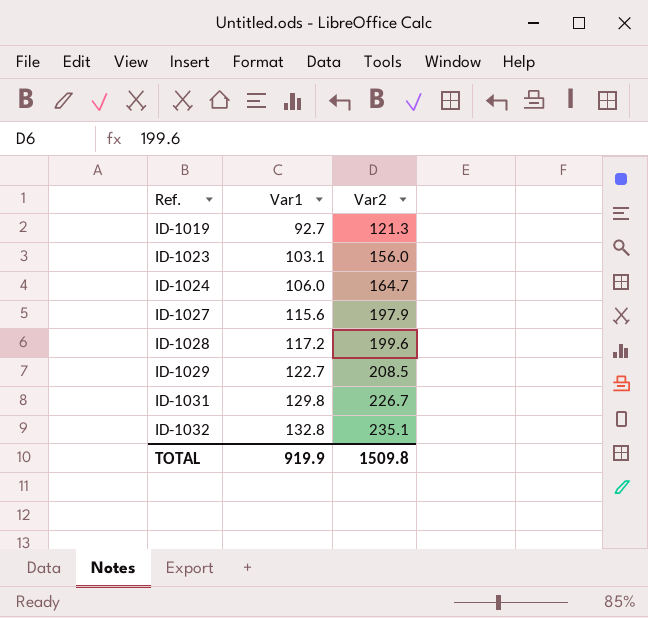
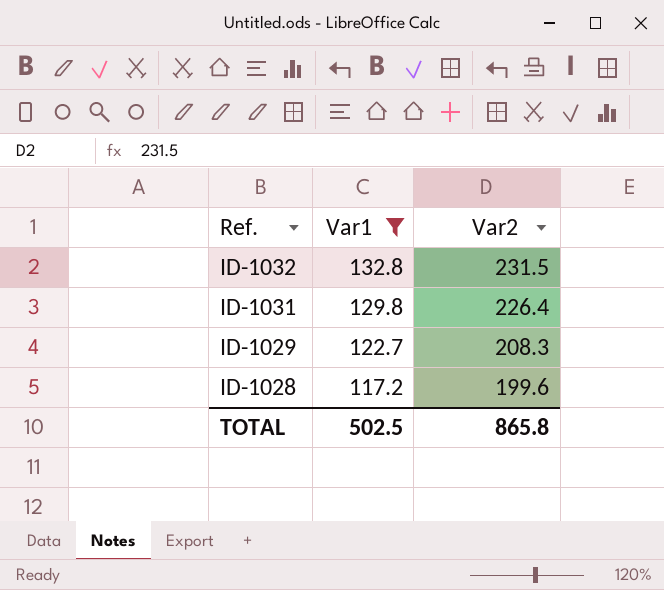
filter: none -> Var1 >= 117.2
row order: Ref. ascending -> Ref. descending
ID-1032 | Var2: 235.1 -> 231.5
ID-1031 | Var2: 226.7 -> 226.4
ID-1029 | Var2: 208.5 -> 208.3
TOTAL | Var1: 919.9 -> 502.5
TOTAL | Var2: 1509.8 -> 865.8

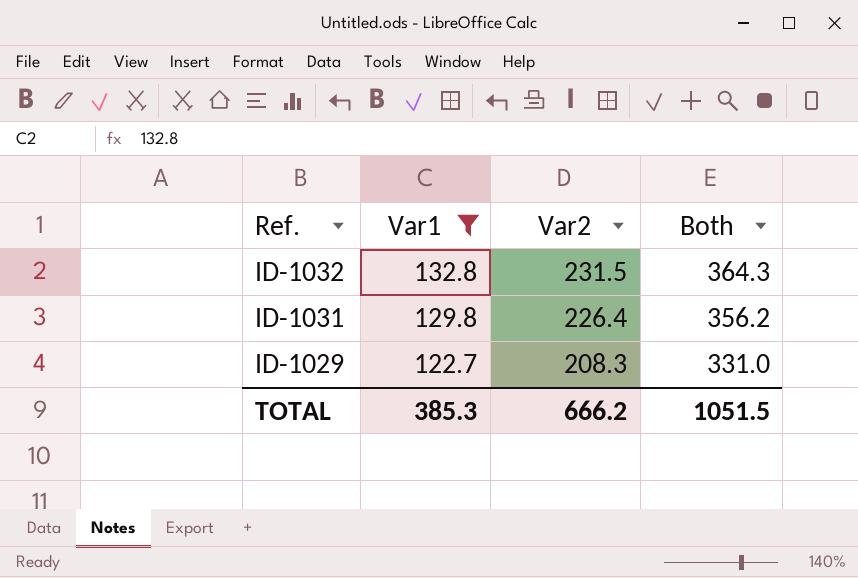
column Both | formula: none -> [Var1] + [Var2]
row ID-1028: 117.2 | 199.6 -> none
TOTAL | Var1: 502.5 -> 385.3
TOTAL | Var2: 865.8 -> 666.2

